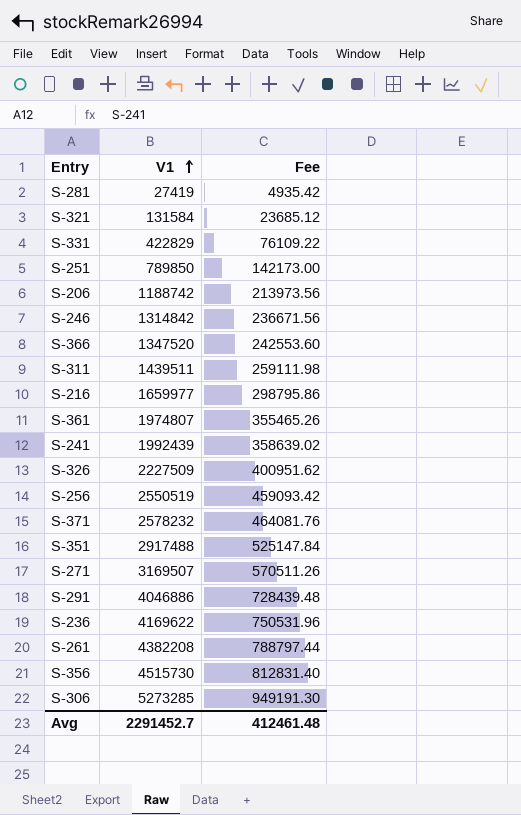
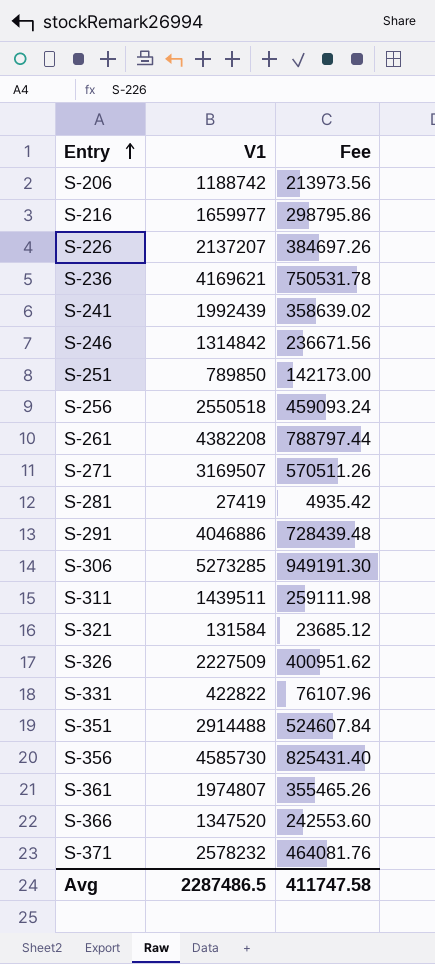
row order: V1 ascending -> Entry ascending
row S-226: none -> 2137207 | 384697.26
S-236 | V1: 4169622 -> 4169621
S-236 | Fee: 750531.96 -> 750531.78
S-256 | V1: 2550519 -> 2550518
S-256 | Fee: 459093.42 -> 459093.24
S-331 | V1: 422829 -> 422822
S-331 | Fee: 76109.22 -> 76107.96
S-351 | V1: 2917488 -> 2914488
S-351 | Fee: 525147.84 -> 524607.84
S-356 | V1: 4515730 -> 4585730
S-356 | Fee: 812831.40 -> 825431.40
Avg | V1: 2291452.7 -> 2287486.5
Avg | Fee: 412461.48 -> 411747.58

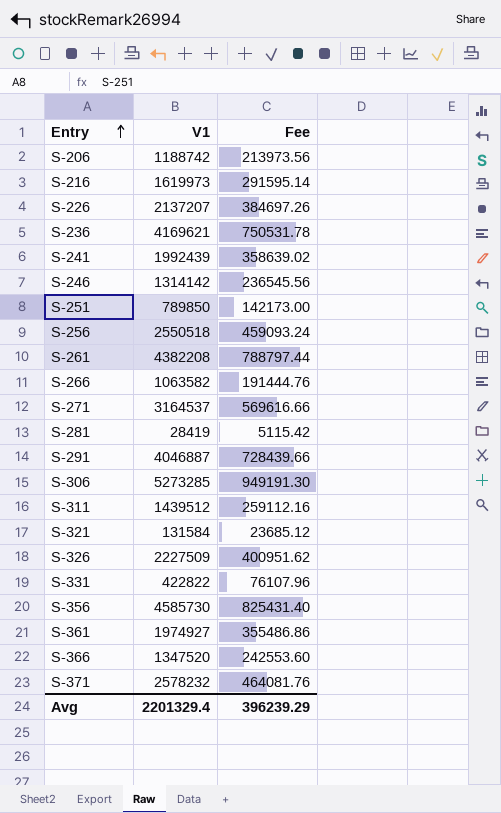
row S-351: 2914488 | 524607.84 -> none
S-216 | V1: 1659977 -> 1619973
S-216 | Fee: 298795.86 -> 291595.14
S-246 | V1: 1314842 -> 1314142
S-246 | Fee: 236671.56 -> 236545.56
row S-266: none -> 1063582 | 191444.76
S-271 | V1: 3169507 -> 3164537
S-271 | Fee: 570511.26 -> 569616.66
S-281 | V1: 27419 -> 28419
S-281 | Fee: 4935.42 -> 5115.42
S-291 | V1: 4046886 -> 4046887
S-291 | Fee: 728439.48 -> 728439.66
S-311 | V1: 1439511 -> 1439512
S-311 | Fee: 259111.98 -> 259112.16
S-361 | V1: 1974807 -> 1974927
S-361 | Fee: 355465.26 -> 355486.86
Avg | V1: 2287486.5 -> 2201329.4
Avg | Fee: 411747.58 -> 396239.29

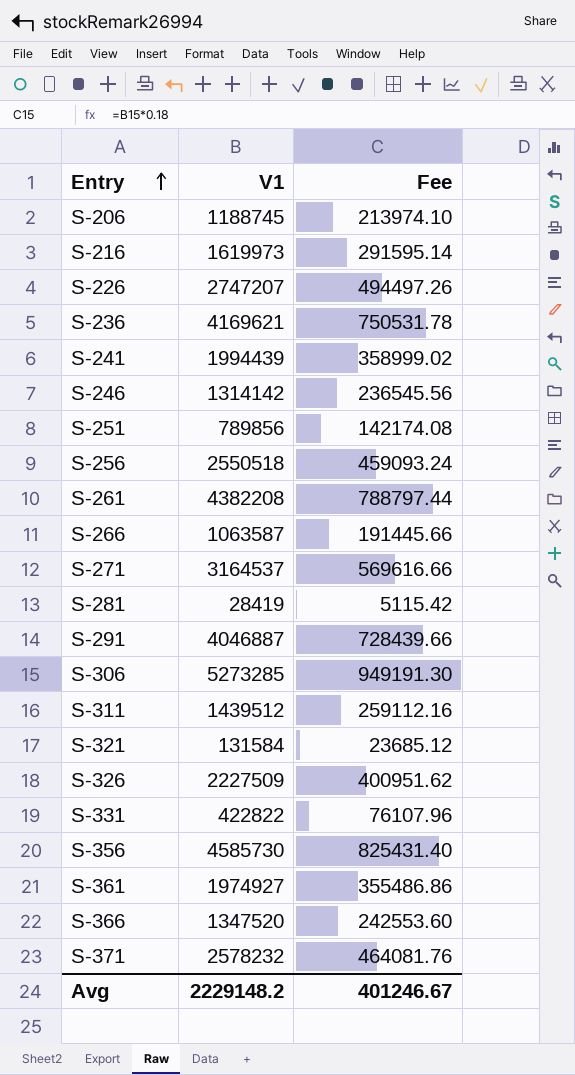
S-206 | V1: 1188742 -> 1188745
S-206 | Fee: 213973.56 -> 213974.10
S-226 | V1: 2137207 -> 2747207
S-226 | Fee: 384697.26 -> 494497.26
S-241 | V1: 1992439 -> 1994439
S-241 | Fee: 358639.02 -> 358999.02
S-251 | V1: 789850 -> 789856
S-251 | Fee: 142173.00 -> 142174.08
S-266 | V1: 1063582 -> 1063587
S-266 | Fee: 191444.76 -> 191445.66
Avg | V1: 2201329.4 -> 2229148.2
Avg | Fee: 396239.29 -> 401246.67

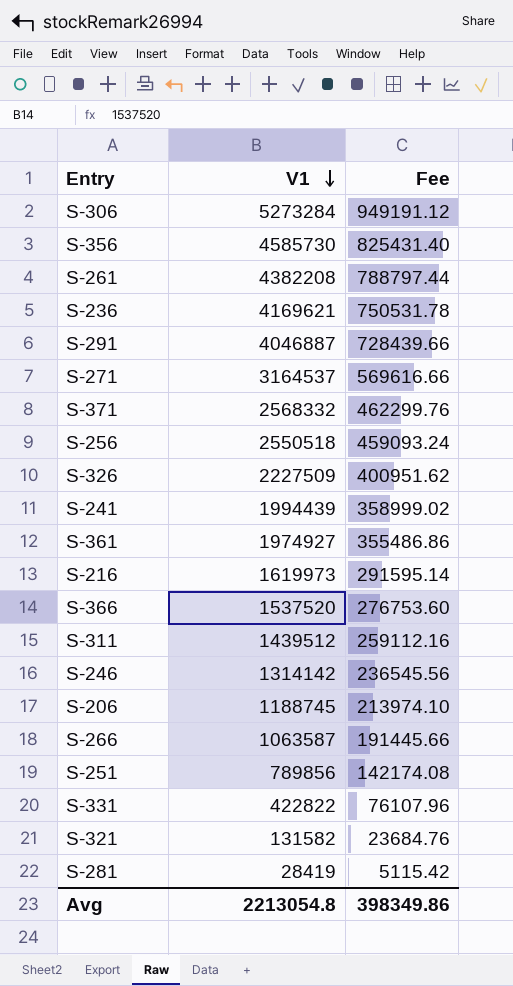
row order: Entry ascending -> V1 descending
row S-226: 2747207 | 494497.26 -> none
S-306 | V1: 5273285 -> 5273284
S-306 | Fee: 949191.30 -> 949191.12
S-371 | V1: 2578232 -> 2568332
S-371 | Fee: 464081.76 -> 462299.76
S-366 | V1: 1347520 -> 1537520
S-366 | Fee: 242553.60 -> 276753.60
S-321 | V1: 131584 -> 131582
S-321 | Fee: 23685.12 -> 23684.76
Avg | V1: 2229148.2 -> 2213054.8
Avg | Fee: 401246.67 -> 398349.86

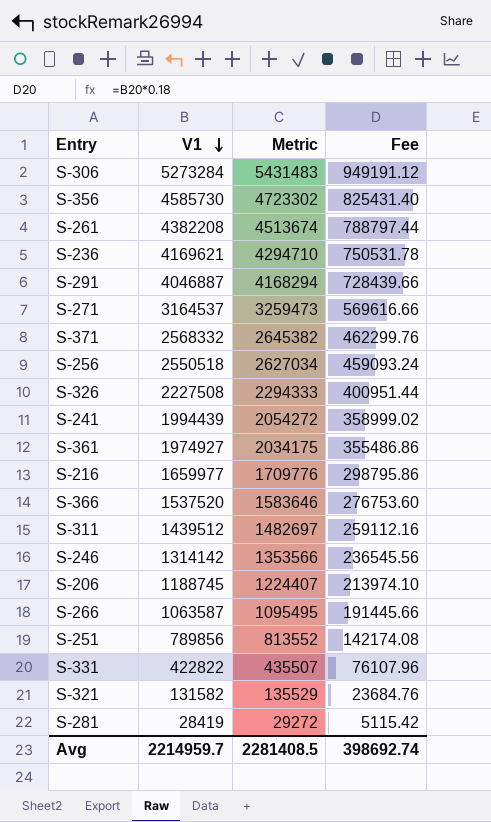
column Metric | formula: none -> [V1] * 1.03
S-326 | V1: 2227509 -> 2227508
S-326 | Fee: 400951.62 -> 400951.44
S-216 | V1: 1619973 -> 1659977
S-216 | Fee: 291595.14 -> 298795.86
Avg | V1: 2213054.8 -> 2214959.7
Avg | Fee: 398349.86 -> 398692.74

